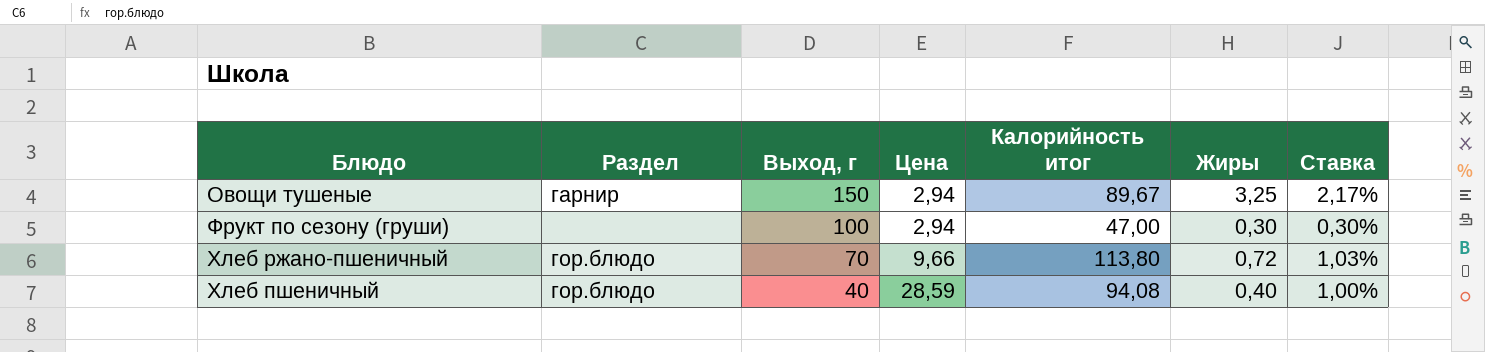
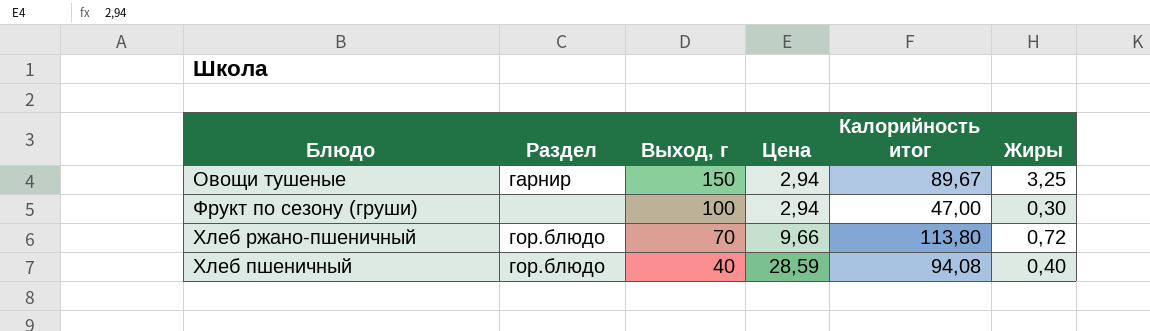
column Ставка | formula: [Жиры] / [Выход, г] -> none

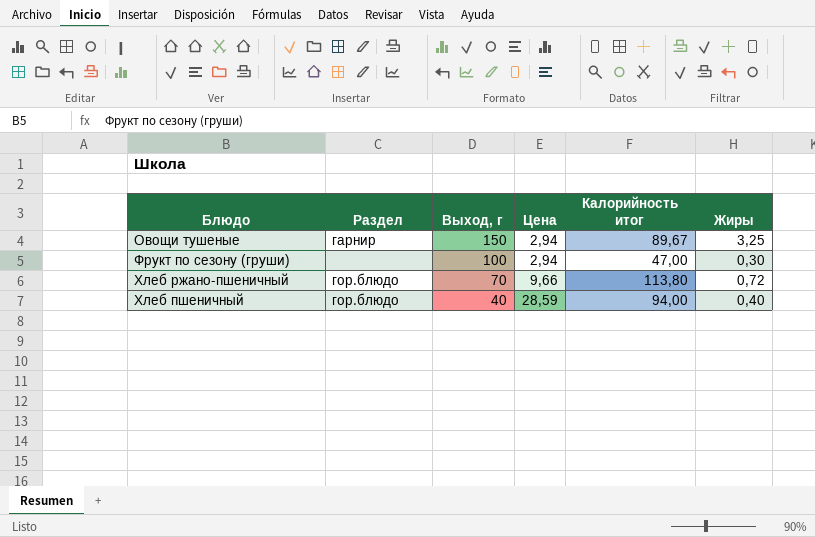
Хлеб пшеничный | Калорийность итог: 94,08 -> 94,00

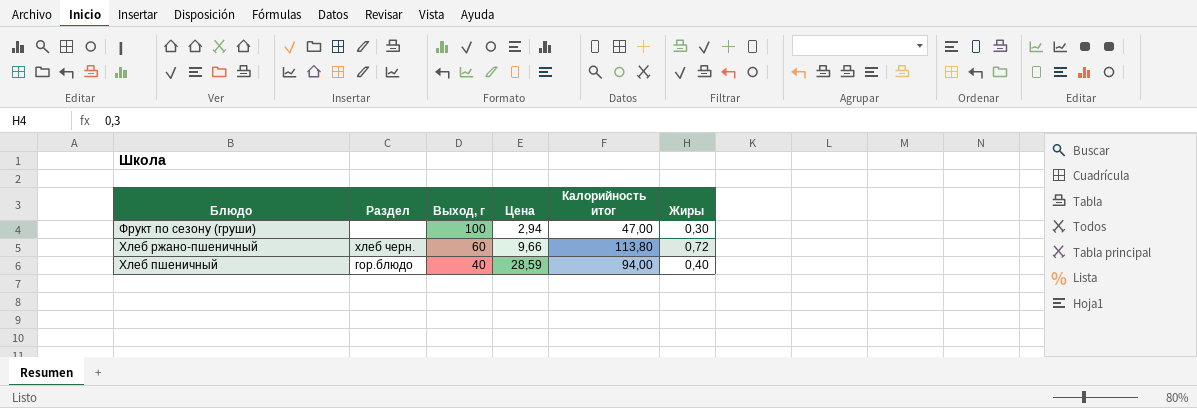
row Овощи тушеные: гарнир | 150 | 2,94 | 89,67 | 3,25 -> none
Хлеб ржано-пшеничный | Раздел: гор.блюдо -> хлеб черн.
Хлеб ржано-пшеничный | Выход, г: 70 -> 60

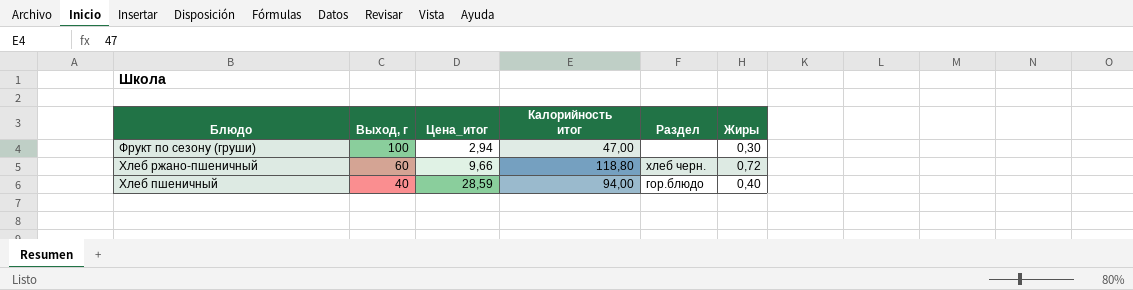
column name: Цена -> Цена_итог
column Раздел | position: 2 -> 5
Хлеб ржано-пшеничный | Калорийность итог: 113,80 -> 118,80

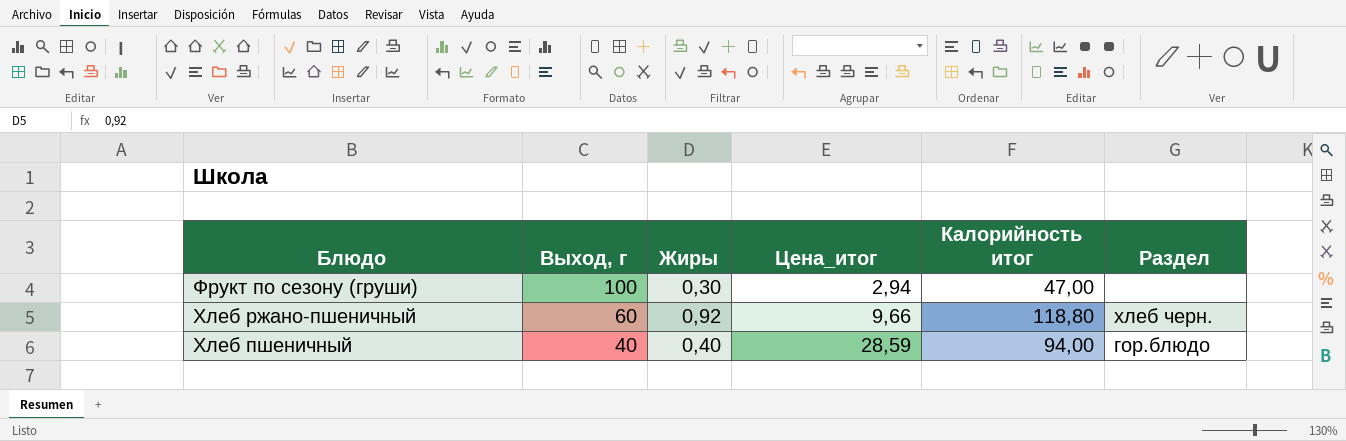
column Жиры | position: 6 -> 3
Хлеб ржано-пшеничный | Жиры: 0,72 -> 0,92

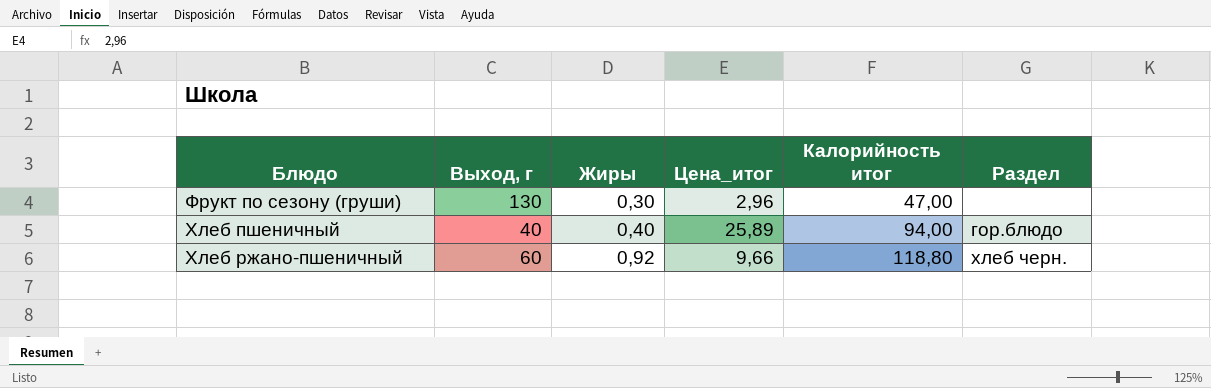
row order: Выход, г descending -> Блюдо ascending
Фрукт по сезону (груши) | Выход, г: 100 -> 130
Фрукт по сезону (груши) | Цена_итог: 2,94 -> 2,96
Хлеб пшеничный | Цена_итог: 28,59 -> 25,89

